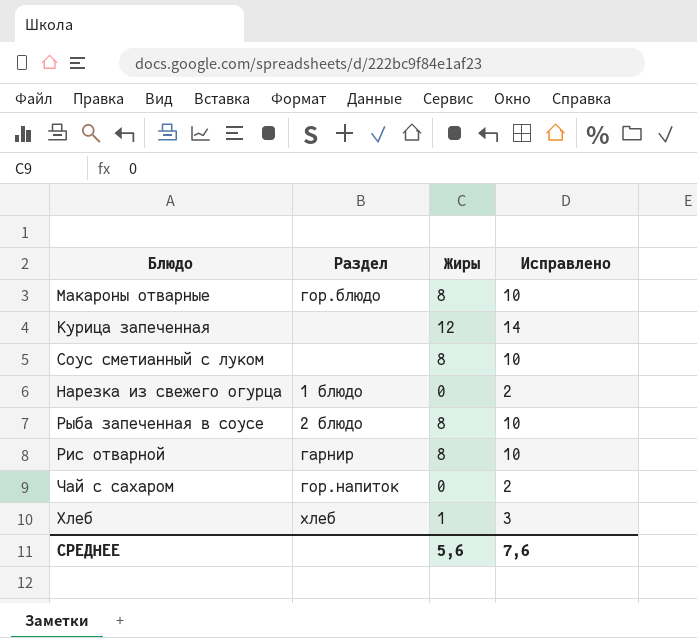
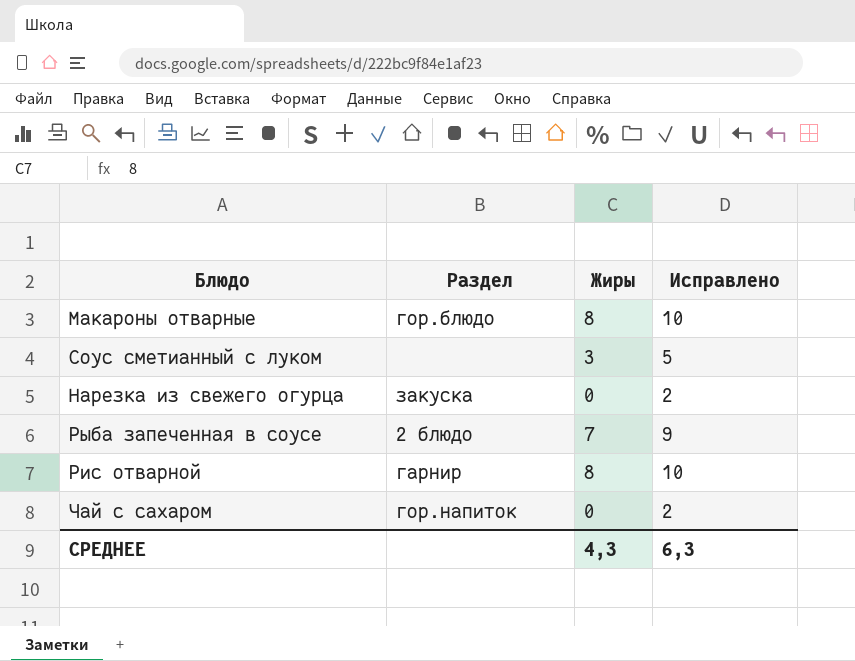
row Курица запеченная: none | 12 | 14 -> none
row Хлеб: хлеб | 1 | 3 -> none
Соус сметианный с луком | Жиры: 8 -> 3
Соус сметианный с луком | Исправлено: 10 -> 5
Нарезка из свежего огурца | Раздел: 1 блюдо -> закуска
Рыба запеченная в соусе | Жиры: 8 -> 7
Рыба запеченная в соусе | Исправлено: 10 -> 9
СРЕДНЕЕ | Жиры: 5,6 -> 4,3
СРЕДНЕЕ | Исправлено: 7,6 -> 6,3

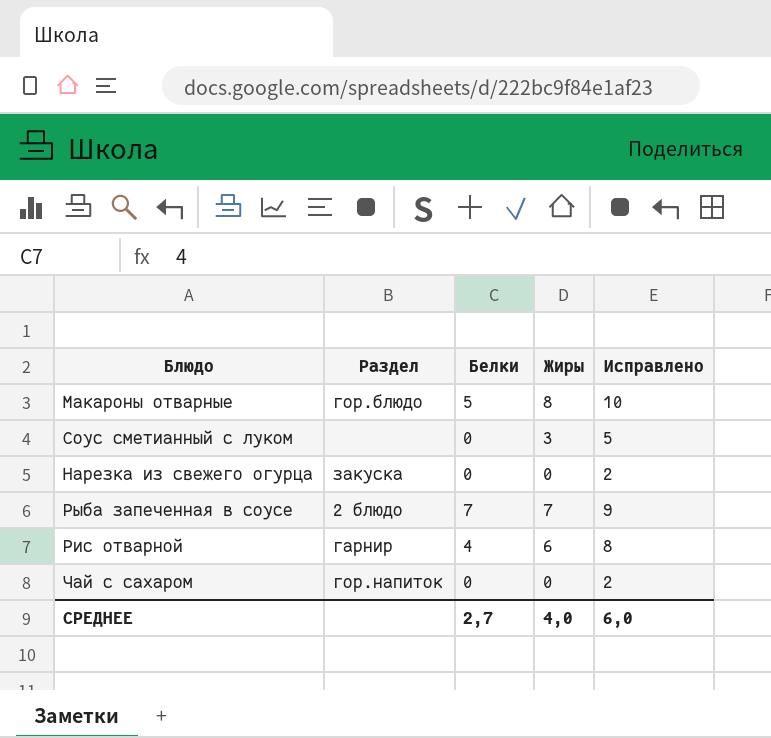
column Белки | position: none -> 3
Рис отварной | Жиры: 8 -> 6
Рис отварной | Исправлено: 10 -> 8
СРЕДНЕЕ | Жиры: 4,3 -> 4,0
СРЕДНЕЕ | Исправлено: 6,3 -> 6,0

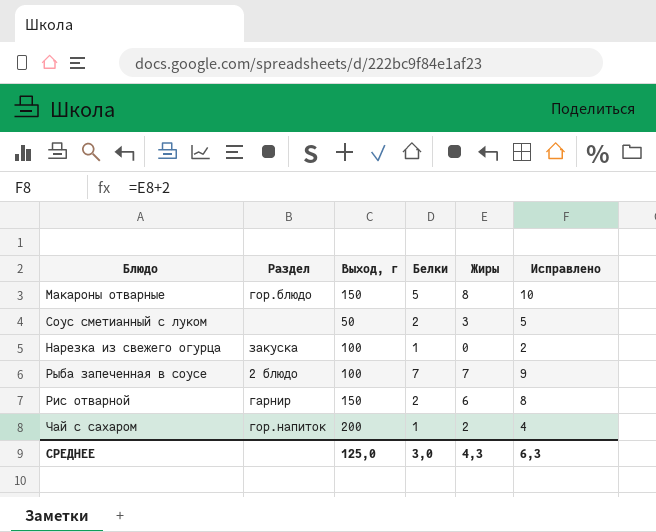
column Выход, г | position: none -> 3
Соус сметианный с луком | Белки: 0 -> 2
Нарезка из свежего огурца | Белки: 0 -> 1
Рис отварной | Белки: 4 -> 2
Чай с сахаром | Белки: 0 -> 1
Чай с сахаром | Жиры: 0 -> 2
Чай с сахаром | Исправлено: 2 -> 4
СРЕДНЕЕ | Белки: 2,7 -> 3,0
СРЕДНЕЕ | Жиры: 4,0 -> 4,3
СРЕДНЕЕ | Исправлено: 6,0 -> 6,3

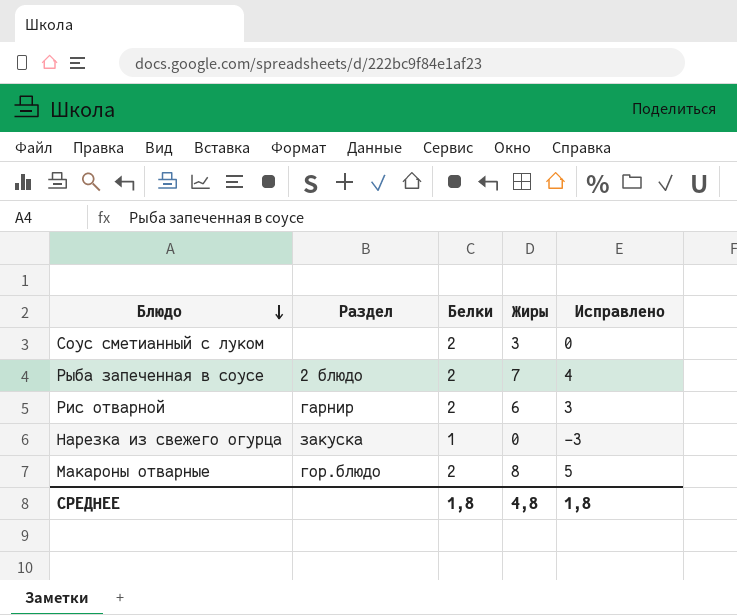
row order: none -> Блюдо descending
column Выход, г | position: 3 -> none
column Исправлено | formula: [Жиры] + 2 -> [Жиры] - 3
row Чай с сахаром: гор.напиток | 200 | 1 | 2 | 4 -> none
Рыба запеченная в соусе | Белки: 7 -> 2
Макароны отварные | Белки: 5 -> 2
СРЕДНЕЕ | Белки: 3,0 -> 1,8
СРЕДНЕЕ | Жиры: 4,3 -> 4,8
СРЕДНЕЕ | Исправлено: 6,3 -> 1,8

